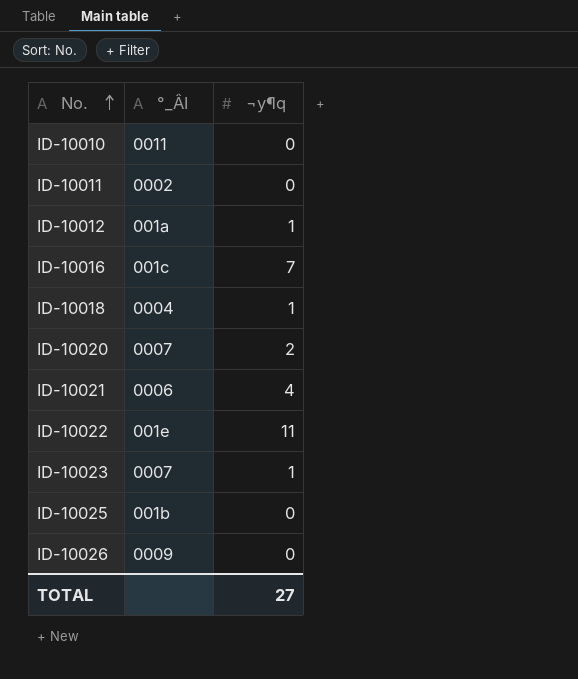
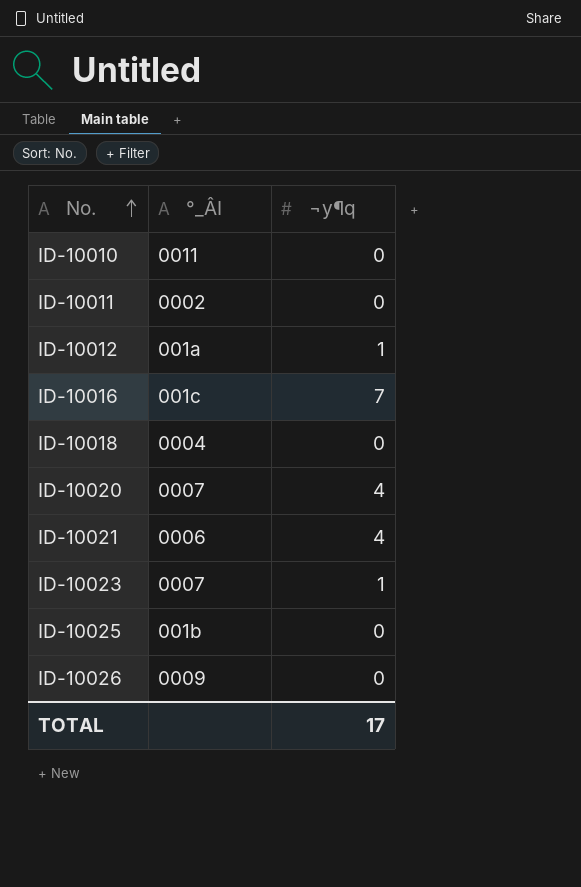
row ID-10022: 001e | 11 -> none
ID-10018 | ¬y¶q: 1 -> 0
ID-10020 | ¬y¶q: 2 -> 4
TOTAL | ¬y¶q: 27 -> 17

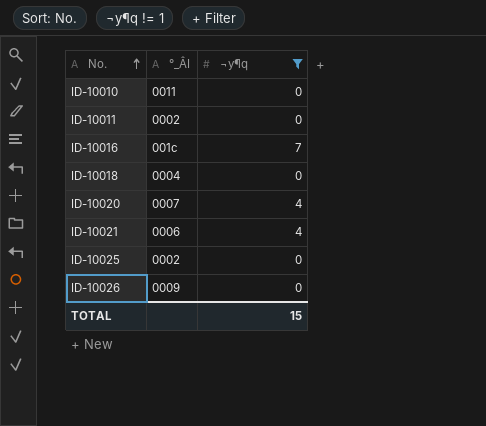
filter: none -> ¬y¶q != 1
ID-10025 | °_ÂI: 001b -> 0002
TOTAL | ¬y¶q: 17 -> 15

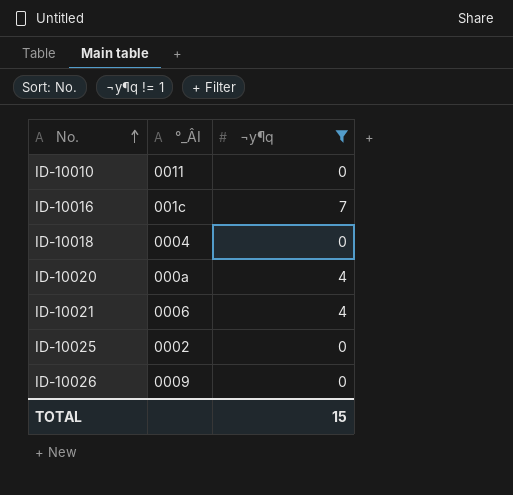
row ID-10011: 0002 | 0 -> none
ID-10020 | °_ÂI: 0007 -> 000a

